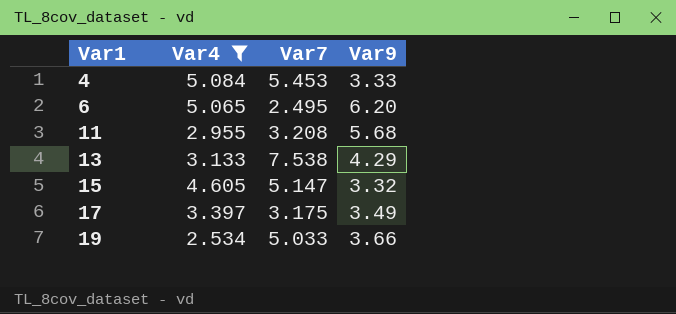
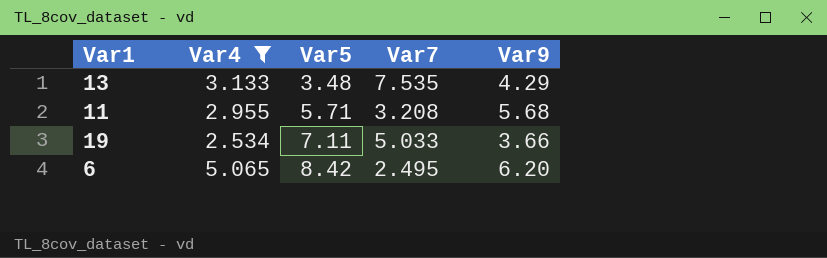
row order: Var1 ascending -> Var5 ascending
column Var5 | position: none -> 3
row 4: 5.084 | 5.453 | 3.33 -> none
row 15: 4.605 | 5.147 | 3.32 -> none
row 17: 3.397 | 3.175 | 3.49 -> none
13 | Var7: 7.538 -> 7.535

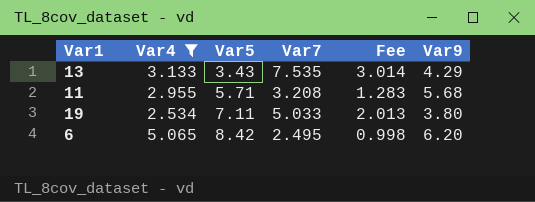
column Fee | formula: none -> [Var7] * 0.4
13 | Var5: 3.48 -> 3.43
19 | Var9: 3.66 -> 3.80

